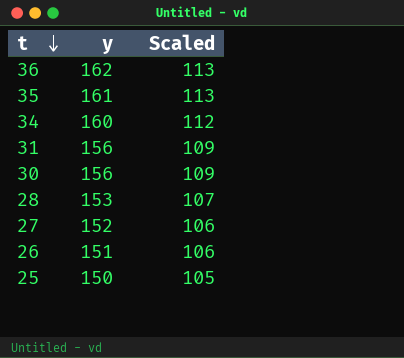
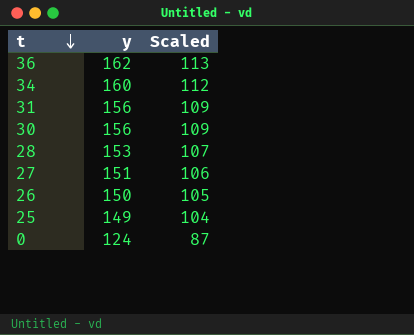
row 35: 161 | 113 -> none
27 | y: 152 -> 151
26 | y: 151 -> 150
26 | Scaled: 106 -> 105
25 | y: 150 -> 149
25 | Scaled: 105 -> 104
row 0: none -> 124 | 87

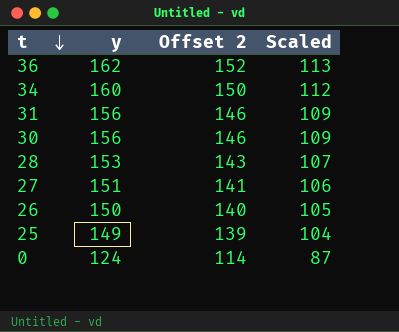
column Offset 2 | formula: none -> [y] - 10

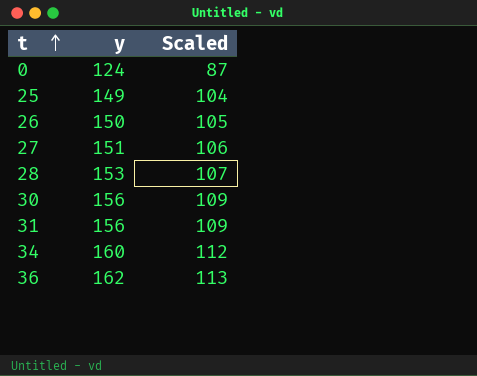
row order: t descending -> t ascending
column Offset 2 | formula: [y] - 10 -> none

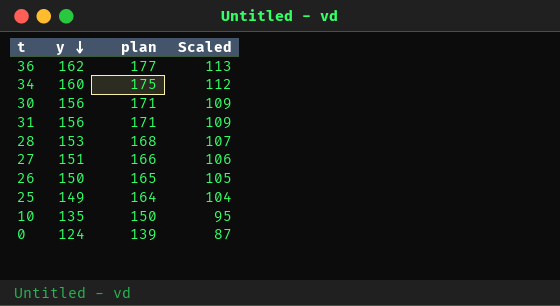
row order: t ascending -> y descending
column plan | formula: none -> [y] + 15
row 10: none -> 135 | 150 | 95

